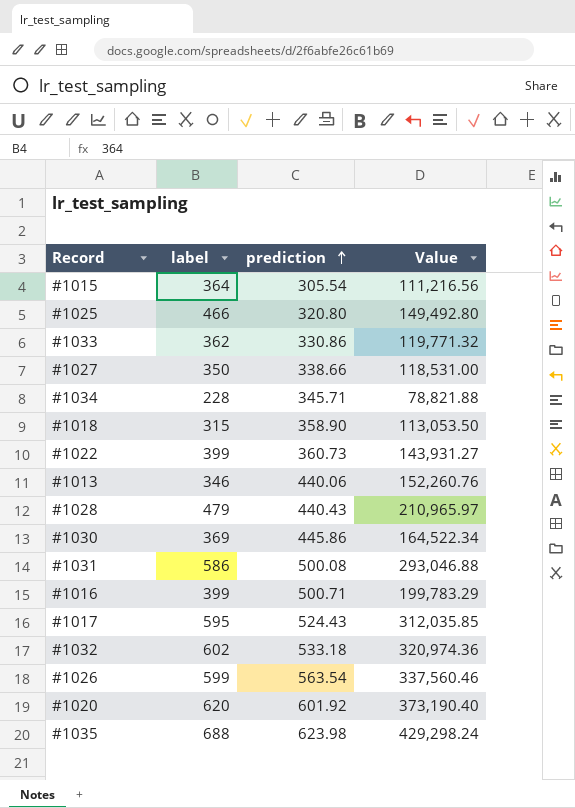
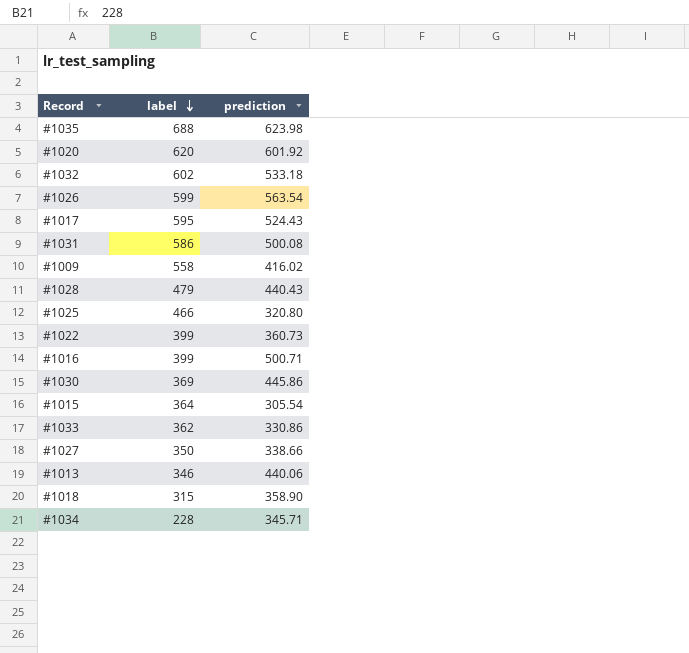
row order: prediction ascending -> label descending
column Value | formula: [label] * [prediction] -> none
row #1009: none -> 558 | 416.02

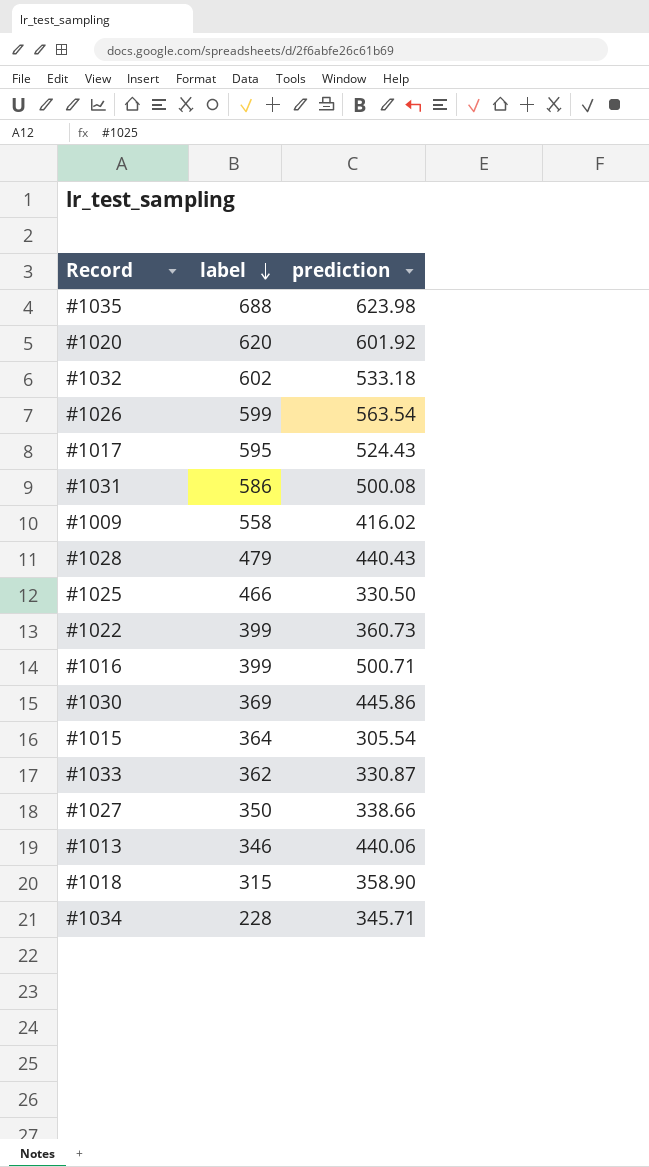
#1025 | prediction: 320.80 -> 330.50
#1033 | prediction: 330.86 -> 330.87

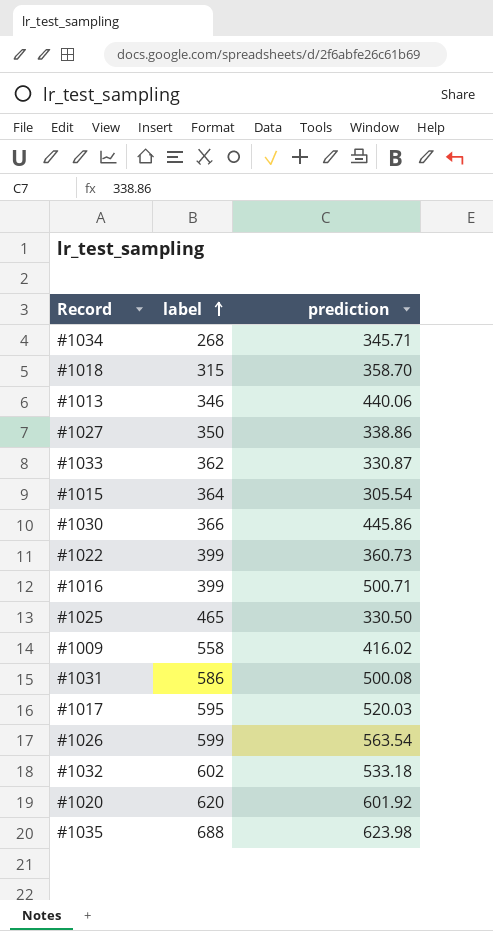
row order: label descending -> label ascending
row #1028: 479 | 440.43 -> none
#1034 | label: 228 -> 268
#1018 | prediction: 358.90 -> 358.70
#1027 | prediction: 338.66 -> 338.86
#1030 | label: 369 -> 366
#1025 | label: 466 -> 465
#1017 | prediction: 524.43 -> 520.03

